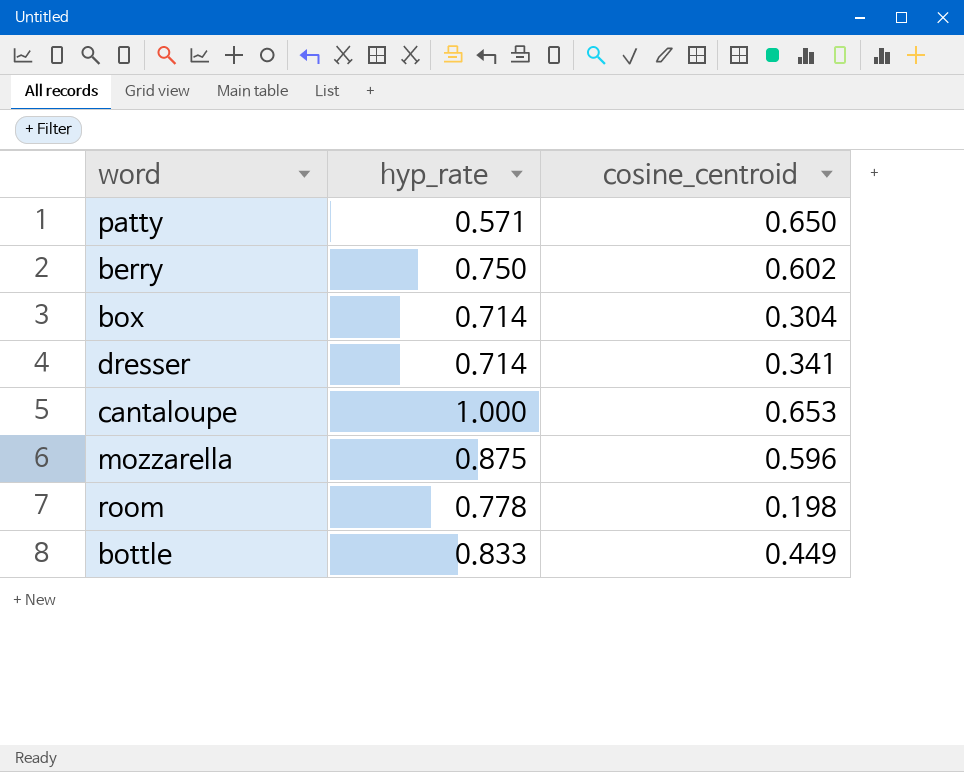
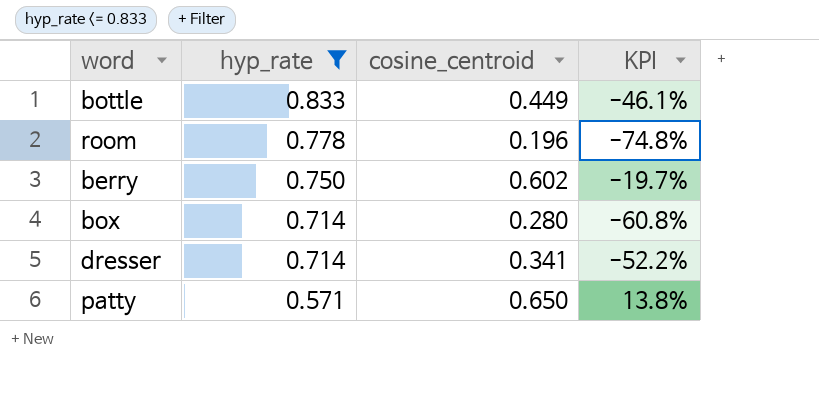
filter: none -> hyp_rate <= 0.833
row order: none -> hyp_rate descending
column KPI | formula: none -> ([cosine_centroid] - [hyp_rate]) / [hyp_rate]
room | cosine_centroid: 0.198 -> 0.196
box | cosine_centroid: 0.304 -> 0.280

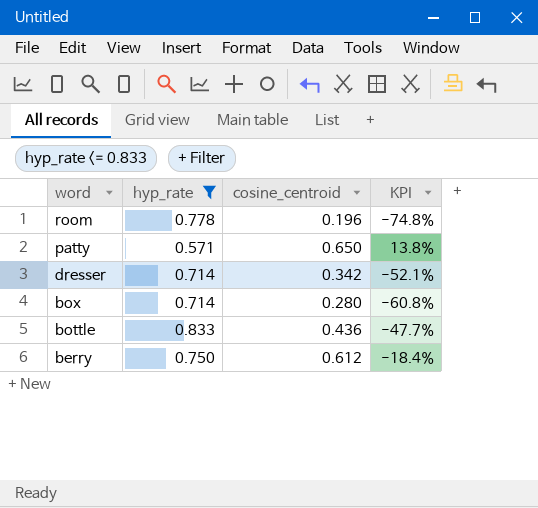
row order: hyp_rate descending -> word descending
dresser | cosine_centroid: 0.341 -> 0.342
dresser | KPI: -52.2% -> -52.1%
bottle | cosine_centroid: 0.449 -> 0.436
bottle | KPI: -46.1% -> -47.7%
berry | cosine_centroid: 0.602 -> 0.612
berry | KPI: -19.7% -> -18.4%

